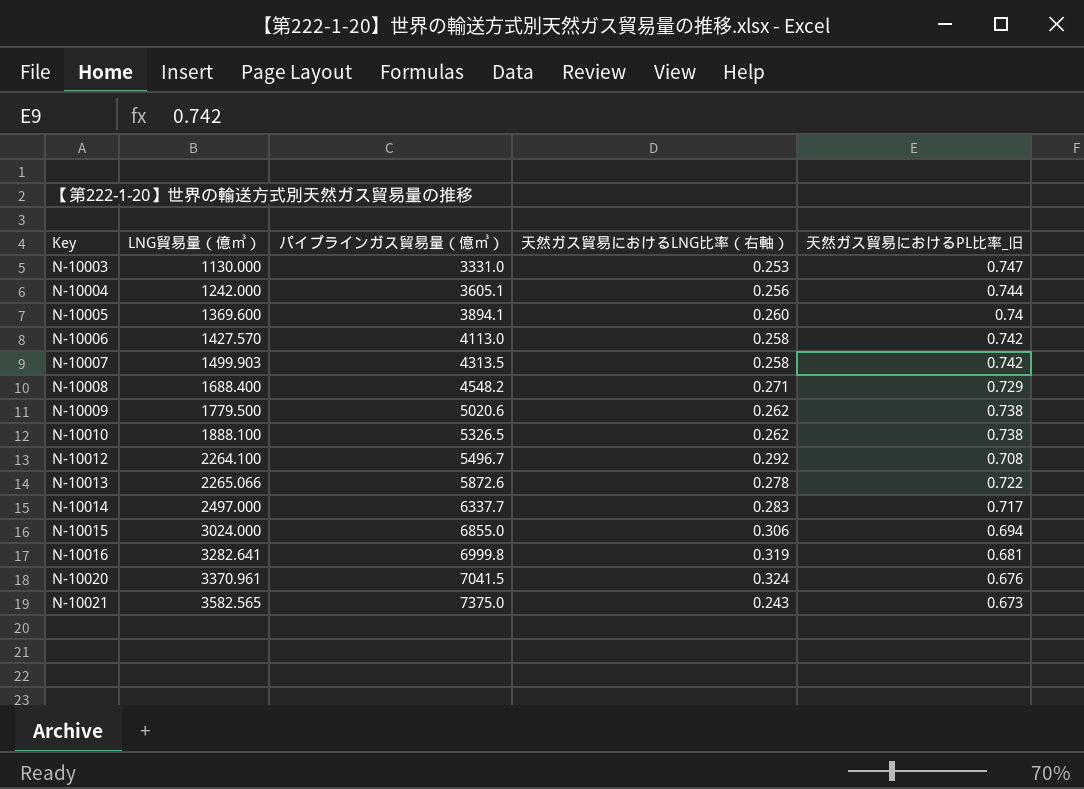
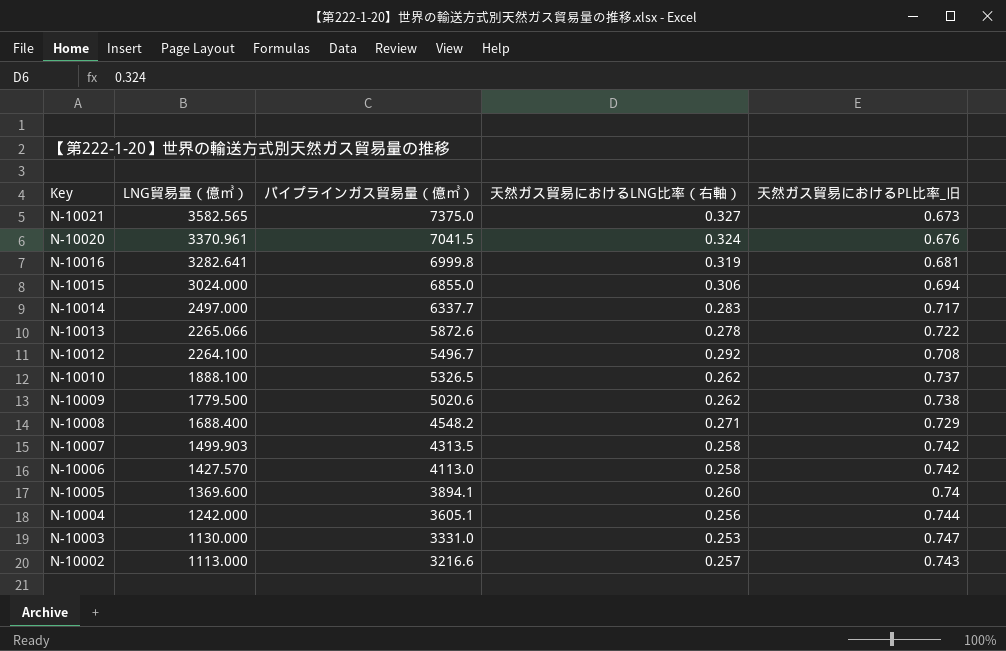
row order: Key ascending -> Key descending
N-10021 | 天然ガス貿易におけるLNG比率（右軸）: 0.243 -> 0.327
N-10010 | 天然ガス貿易におけるPL比率_旧: 0.738 -> 0.737
row N-10002: none -> 1113.000 | 3216.6 | 0.257 | 0.743

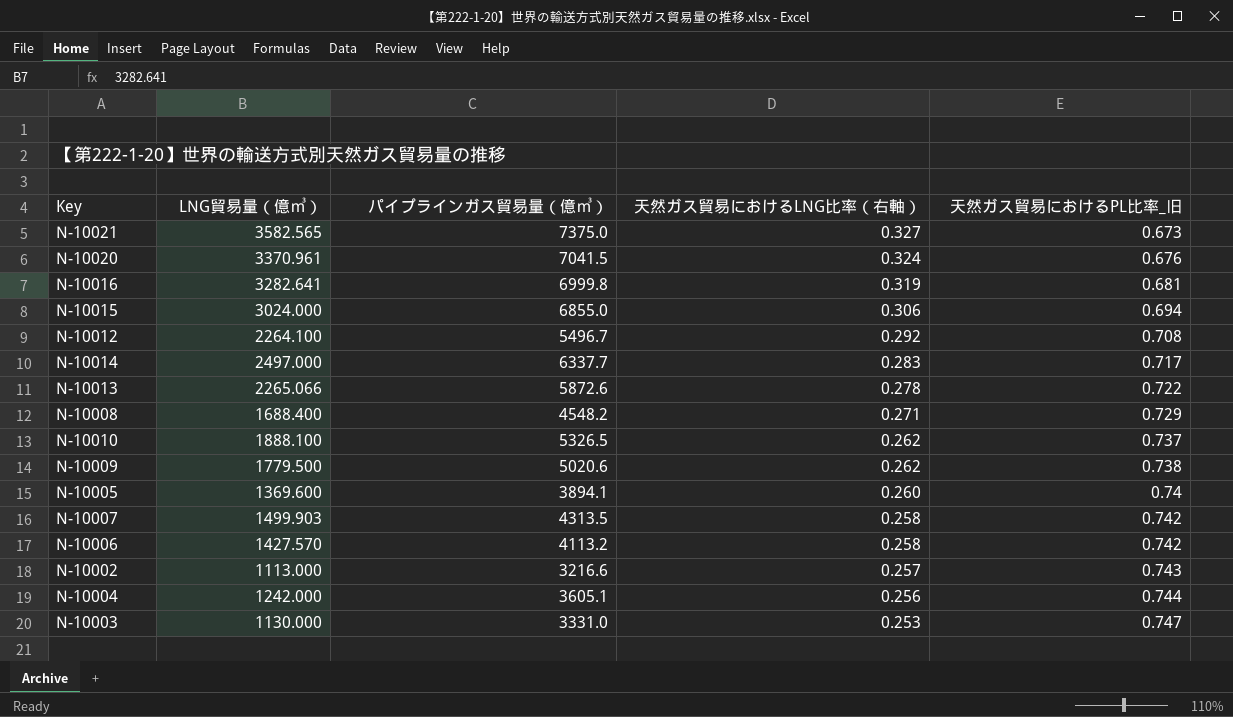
row order: Key descending -> 天然ガス貿易におけるLNG比率（右軸） descending
N-10006 | パイプラインガス貿易量（億㎥）: 4113.0 -> 4113.2

